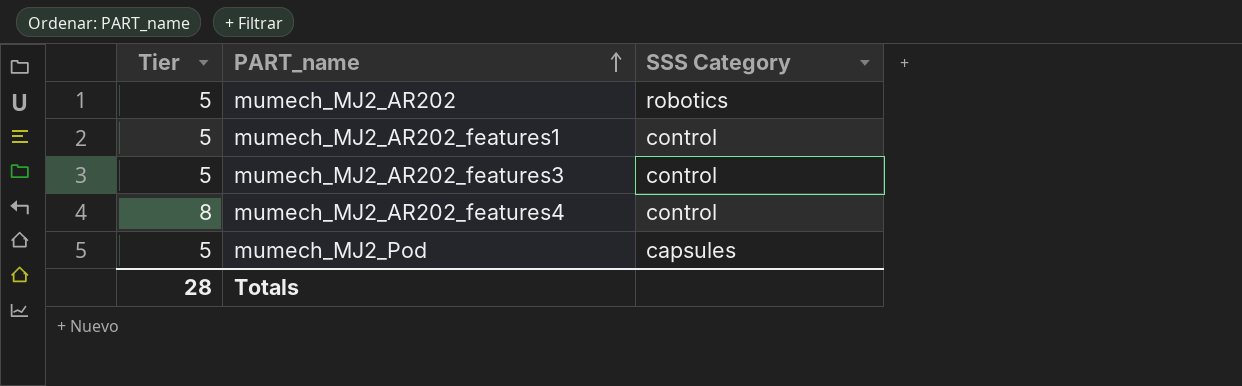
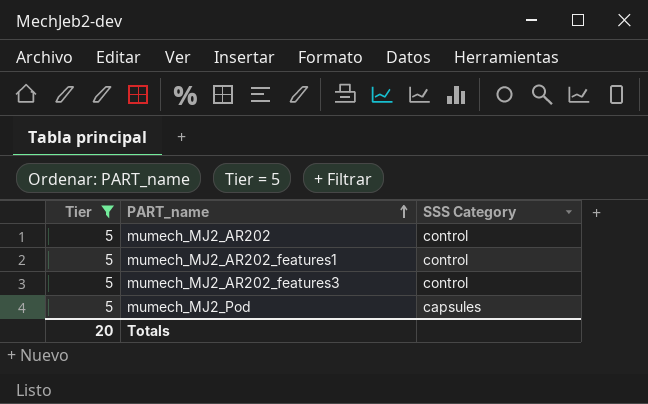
filter: none -> Tier = 5
mumech_MJ2_AR202 | SSS Category: robotics -> control
Totals | Tier: 28 -> 20

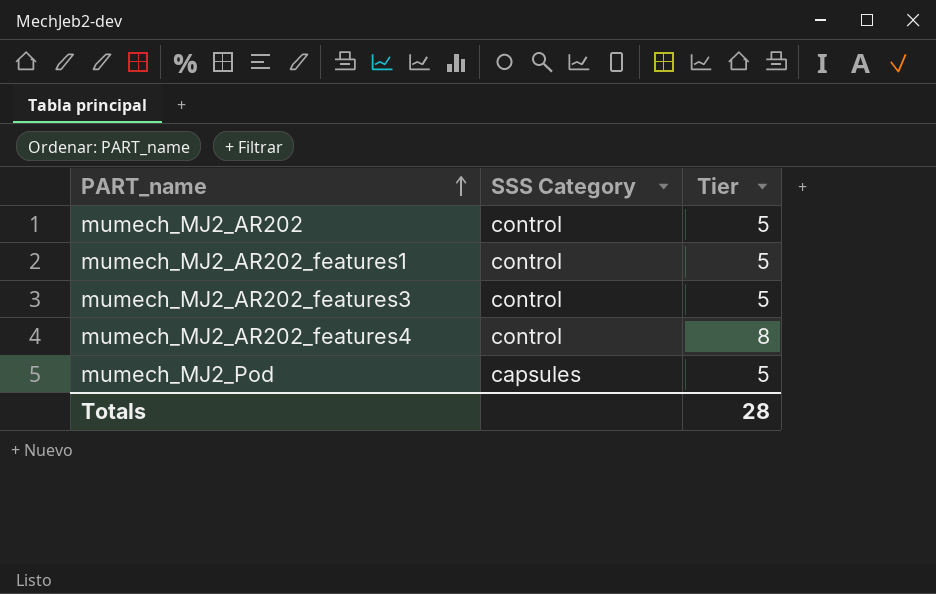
filter: Tier = 5 -> none
column Tier | position: 1 -> 3
Totals | Tier: 20 -> 28

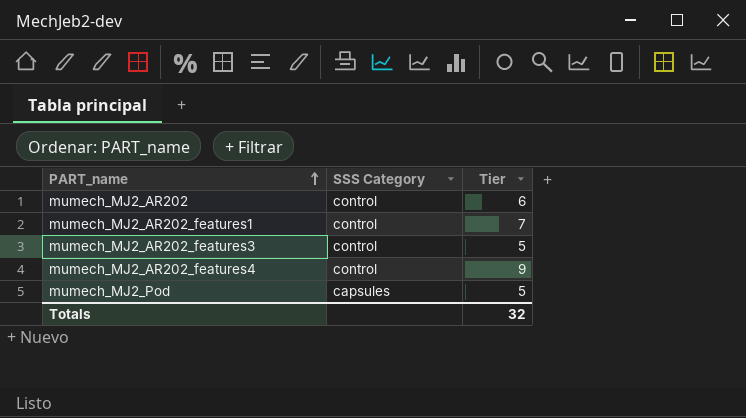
mumech_MJ2_AR202 | Tier: 5 -> 6
mumech_MJ2_AR202_features1 | Tier: 5 -> 7
mumech_MJ2_AR202_features4 | Tier: 8 -> 9
Totals | Tier: 28 -> 32

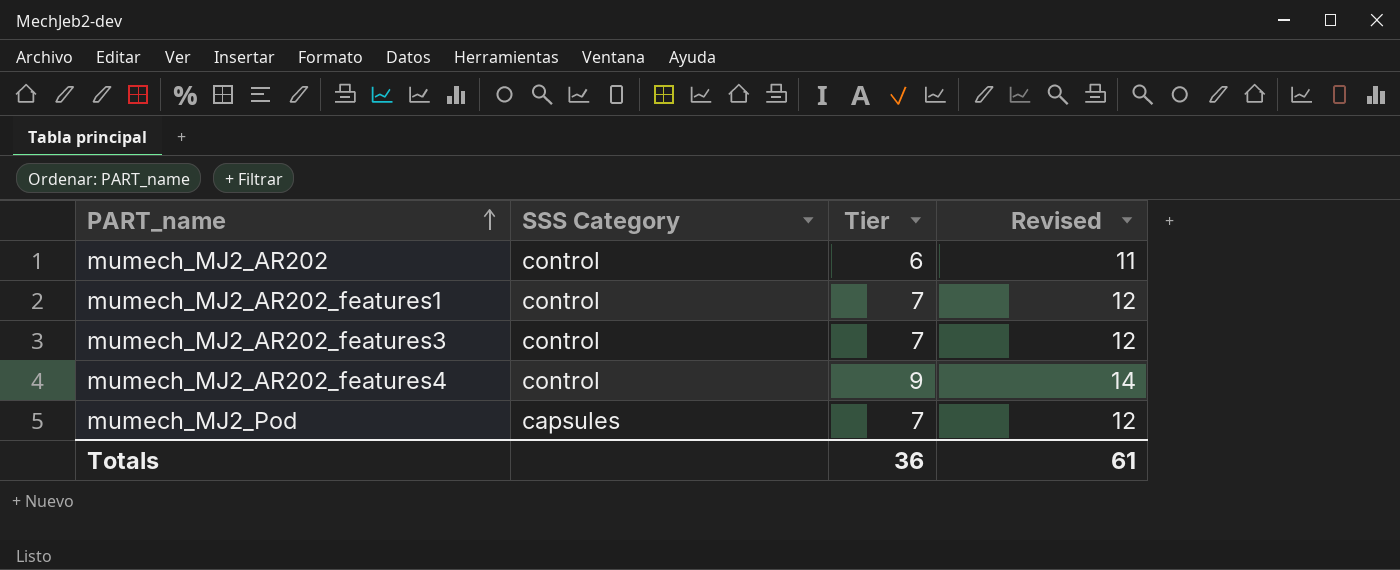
column Revised | formula: none -> [Tier] + 5
mumech_MJ2_AR202_features3 | Tier: 5 -> 7
mumech_MJ2_Pod | Tier: 5 -> 7
Totals | Tier: 32 -> 36

